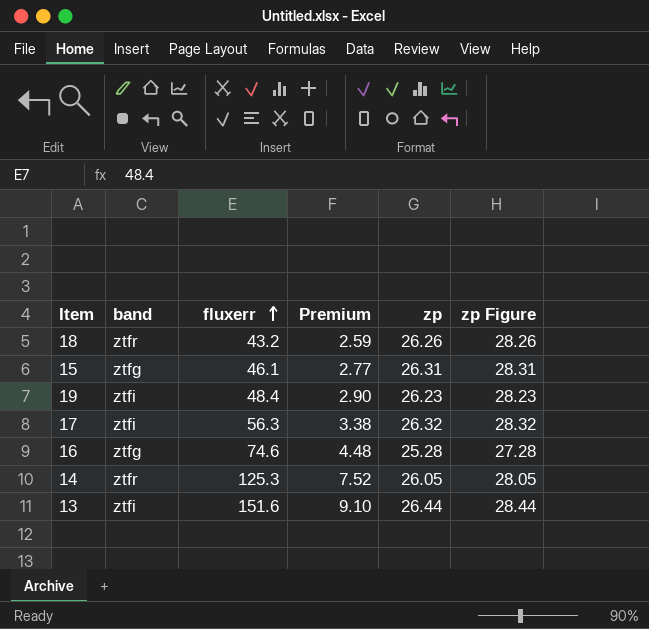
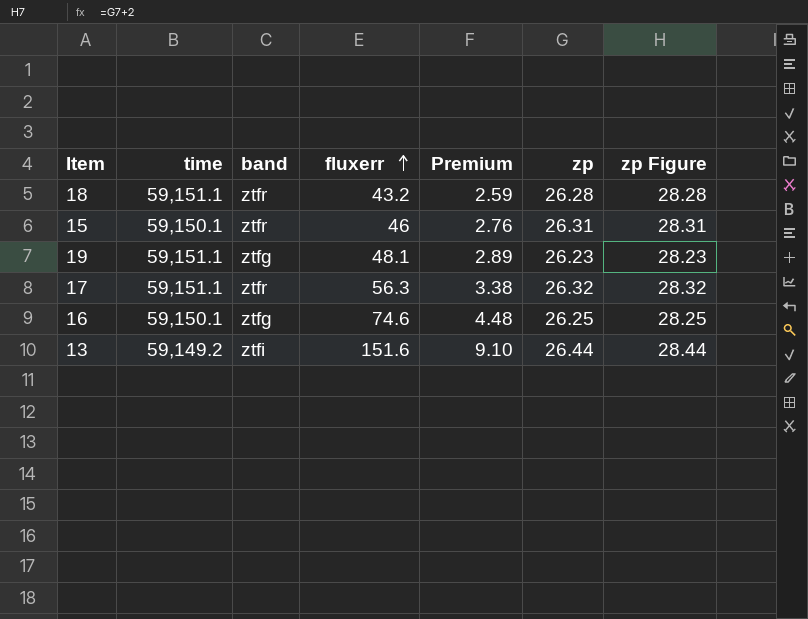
column time | position: none -> 2
row 14: ztfr | 125.3 | 7.52 | 26.05 | 28.05 -> none
18 | zp: 26.26 -> 26.28
18 | zp Figure: 28.26 -> 28.28
15 | band: ztfg -> ztfr
15 | fluxerr: 46.1 -> 46
15 | Premium: 2.77 -> 2.76
19 | band: ztfi -> ztfg
19 | fluxerr: 48.4 -> 48.1
19 | Premium: 2.90 -> 2.89
17 | band: ztfi -> ztfr
16 | zp: 25.28 -> 26.25
16 | zp Figure: 27.28 -> 28.25

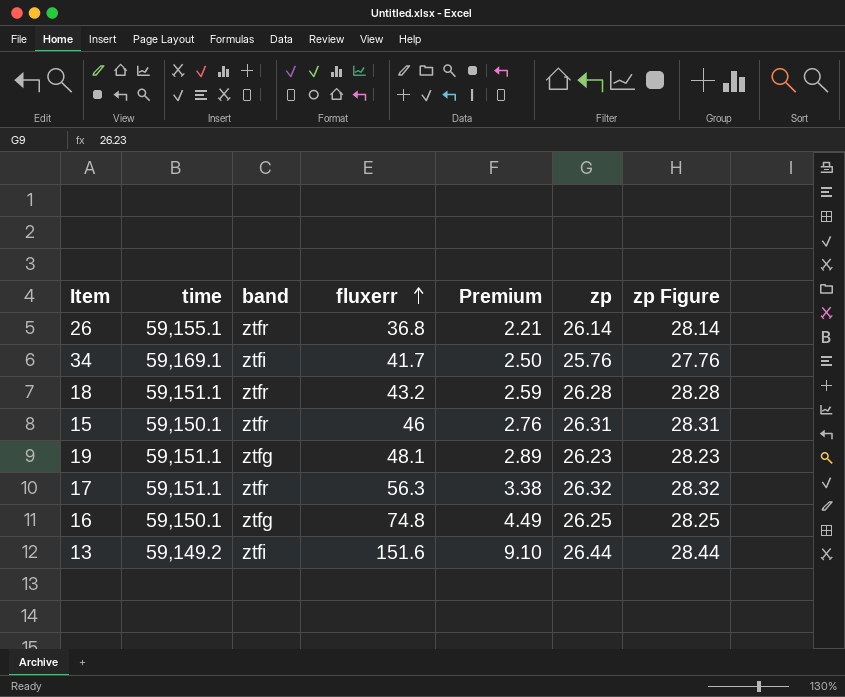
row 26: none -> 59,155.1 | ztfr | 36.8 | 2.21 | 26.14 | 28.14
row 34: none -> 59,169.1 | ztfi | 41.7 | 2.50 | 25.76 | 27.76
16 | fluxerr: 74.6 -> 74.8
16 | Premium: 4.48 -> 4.49

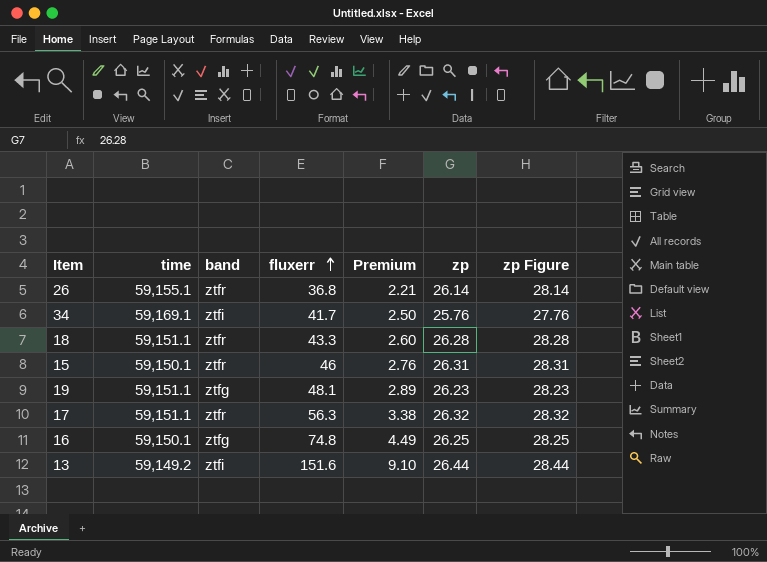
18 | fluxerr: 43.2 -> 43.3
18 | Premium: 2.59 -> 2.60

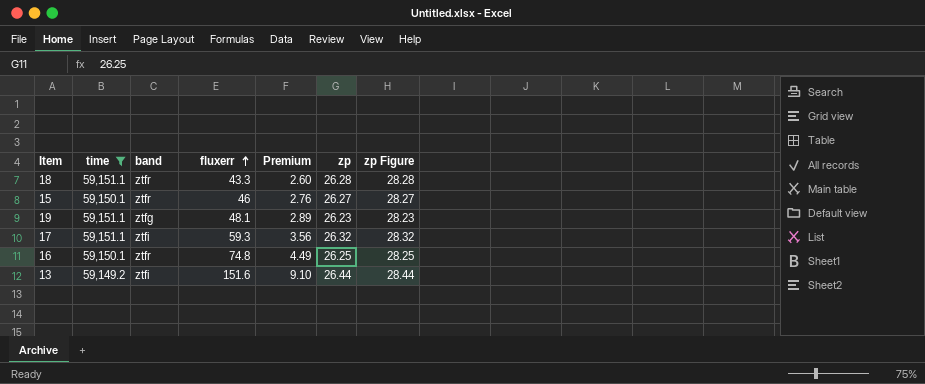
filter: none -> time <= 59,151.1
15 | zp: 26.31 -> 26.27
15 | zp Figure: 28.31 -> 28.27
17 | band: ztfr -> ztfi
17 | fluxerr: 56.3 -> 59.3
17 | Premium: 3.38 -> 3.56
16 | band: ztfg -> ztfr

